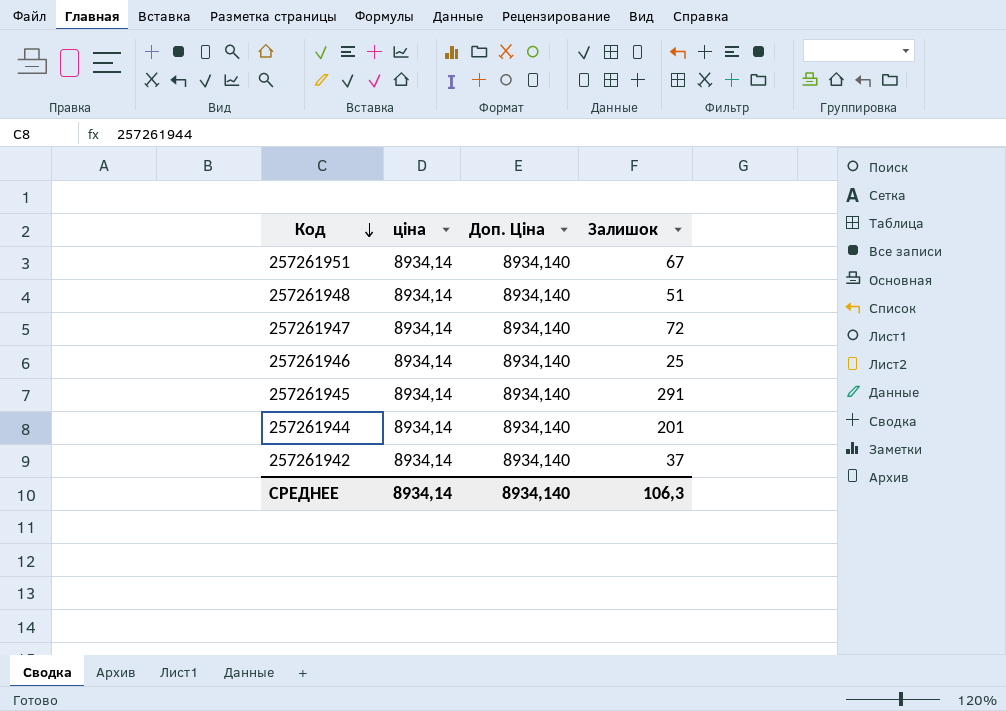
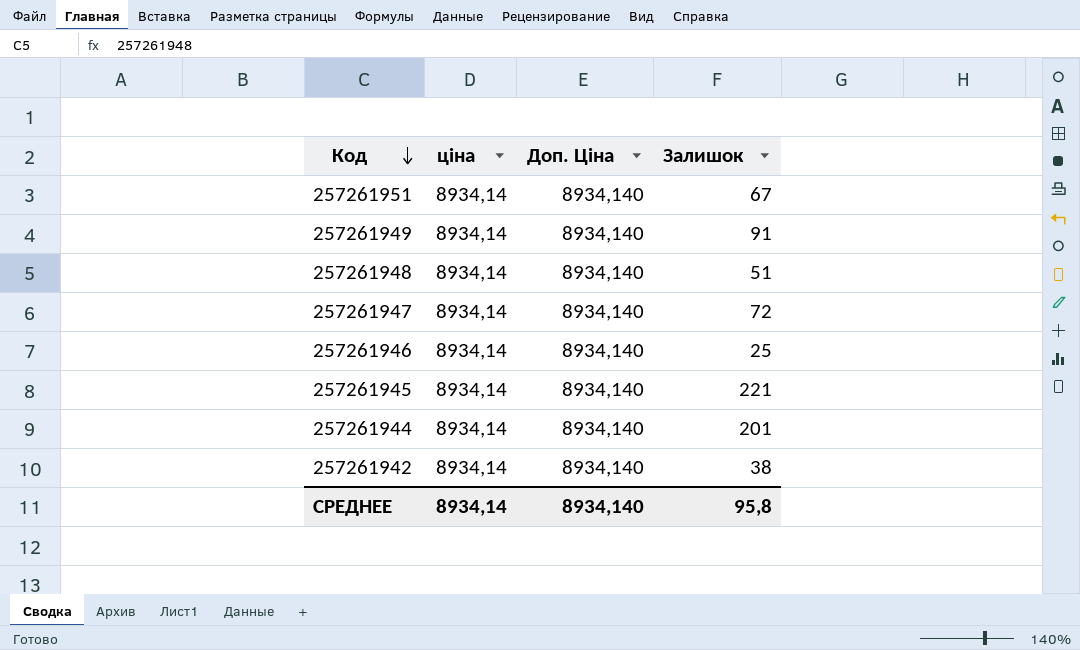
row 257261949: none -> 8934,14 | 8934,140 | 91
257261945 | Залишок: 291 -> 221
257261942 | Залишок: 37 -> 38
СРЕДНЕЕ | Залишок: 106,3 -> 95,8

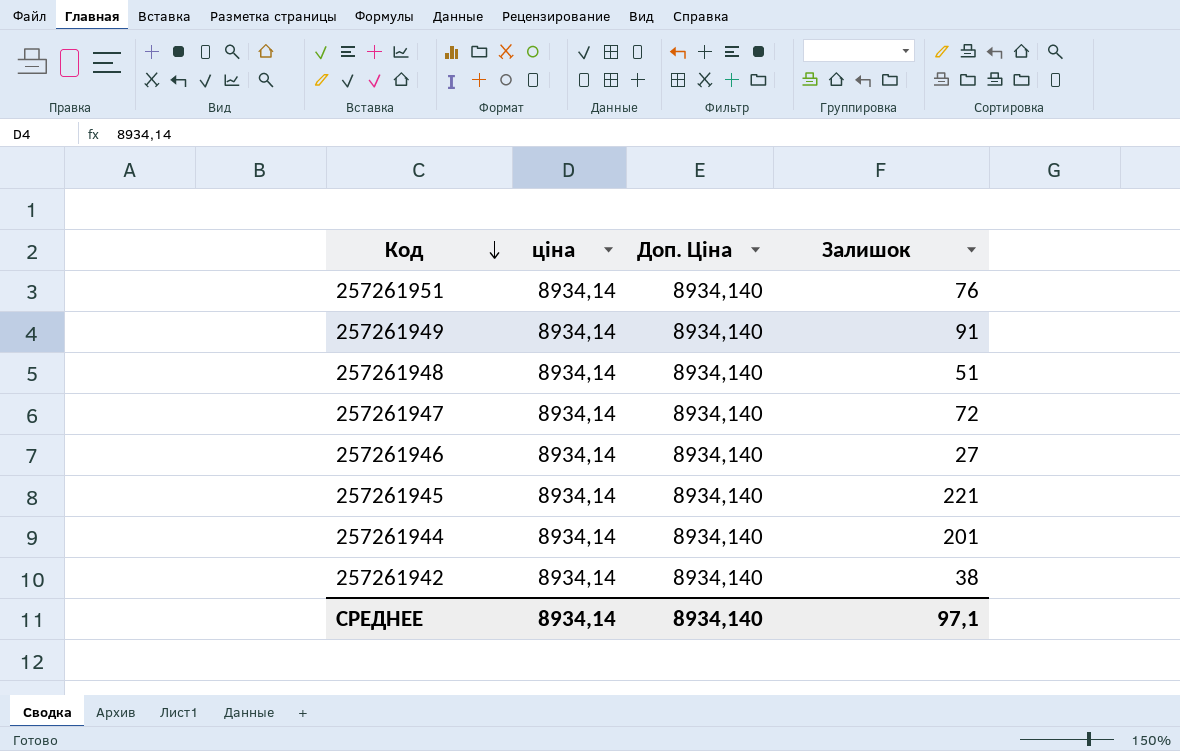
257261951 | Залишок: 67 -> 76
257261946 | Залишок: 25 -> 27
СРЕДНЕЕ | Залишок: 95,8 -> 97,1

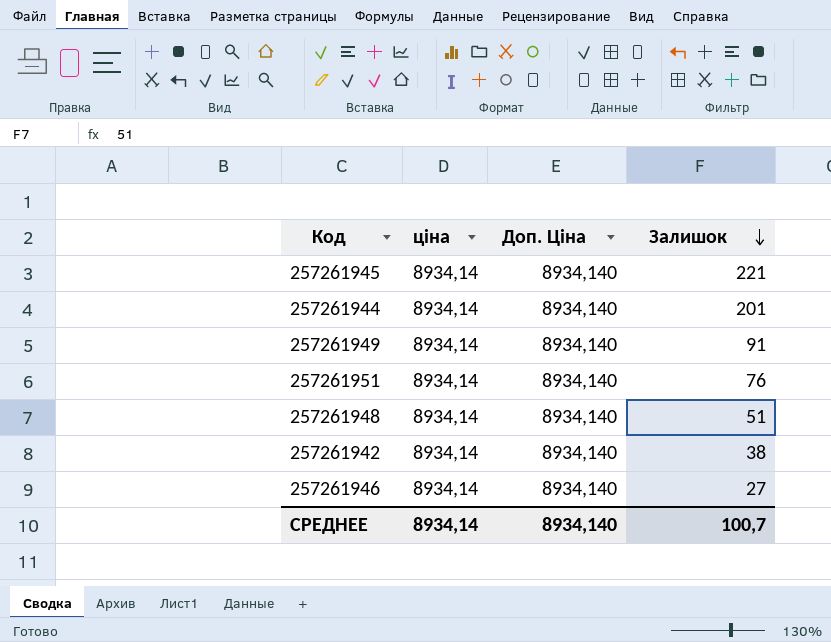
row order: Код descending -> Залишок descending
row 257261947: 8934,14 | 8934,140 | 72 -> none
СРЕДНЕЕ | Залишок: 97,1 -> 100,7

